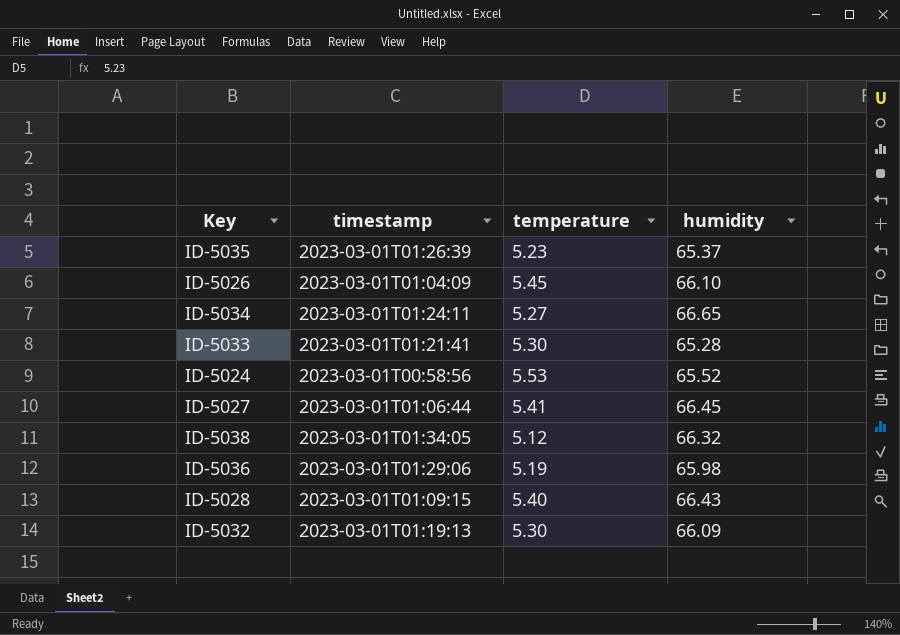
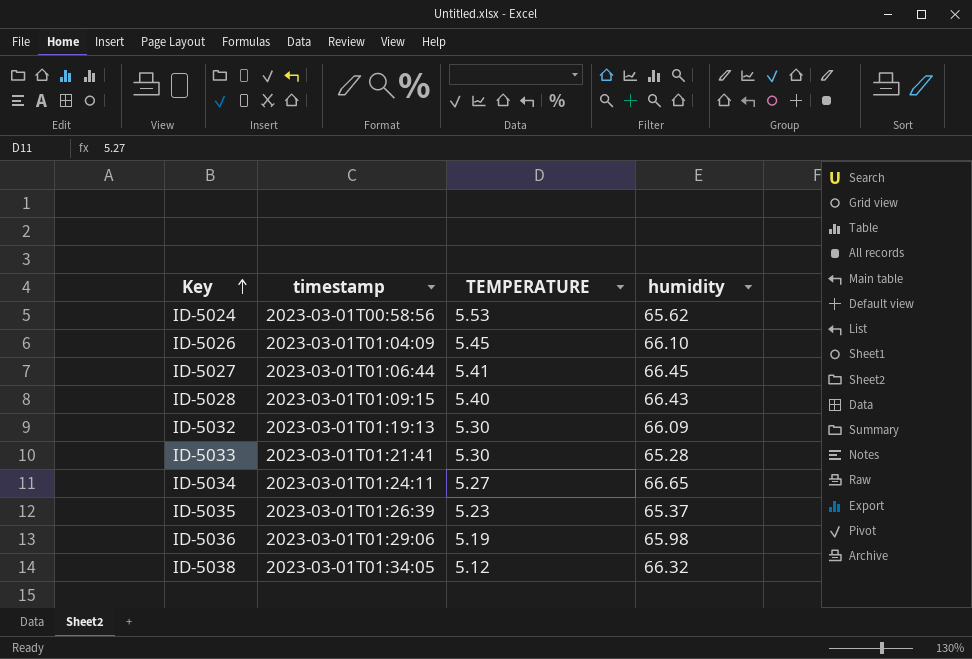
row order: none -> Key ascending
column name: temperature -> TEMPERATURE
ID-5024 | humidity: 65.52 -> 65.62

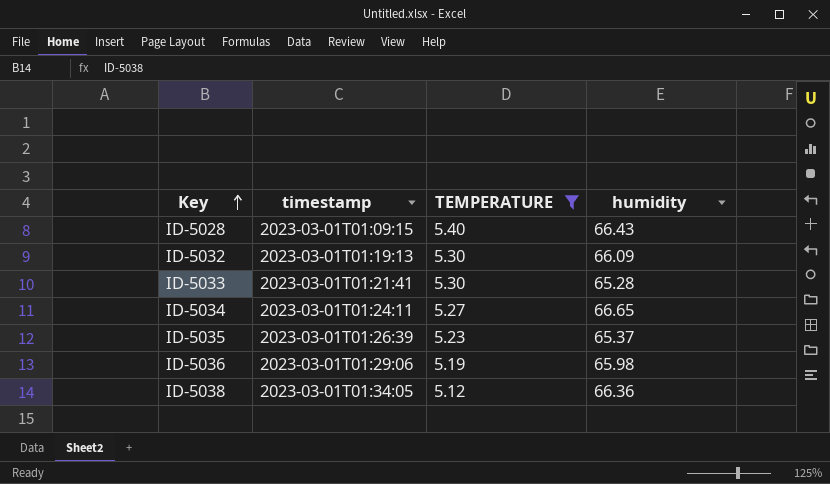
filter: none -> TEMPERATURE <= 5.40
ID-5038 | humidity: 66.32 -> 66.36

